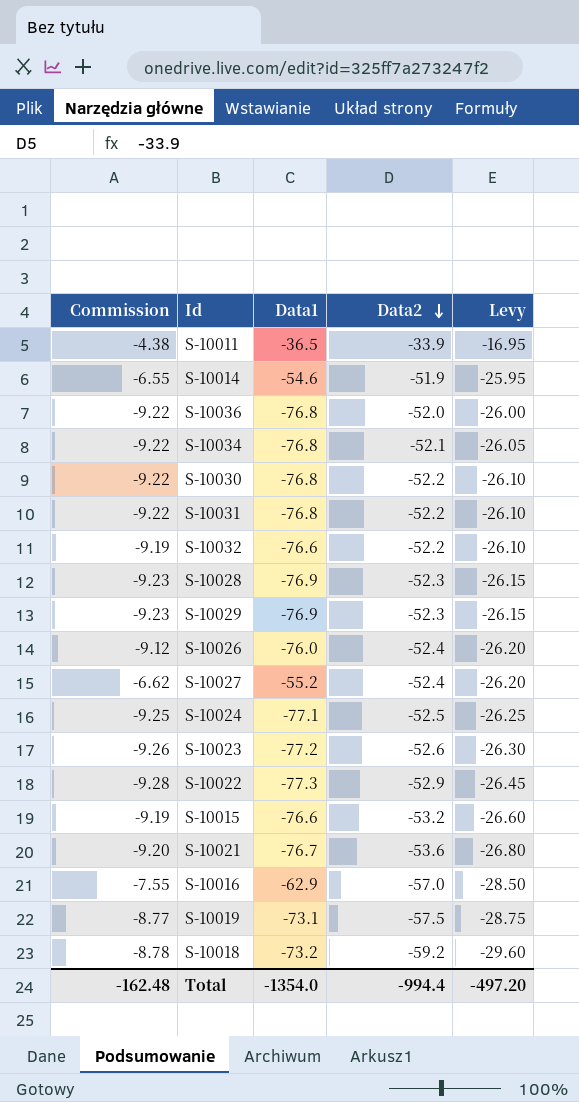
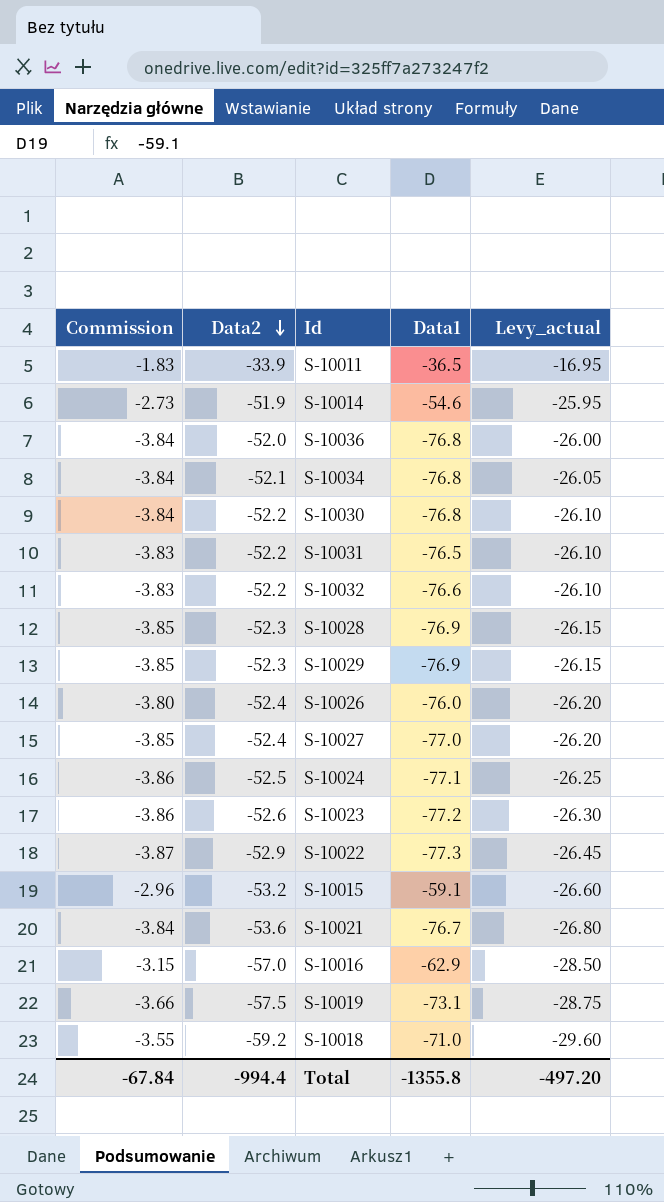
column Commission | formula: [Data1] * 0.12 -> [Data1] * 0.05
column Data2 | position: 4 -> 2
column name: Levy -> Levy_actual
S-10031 | Data1: -76.8 -> -76.5
S-10027 | Data1: -55.2 -> -77.0
S-10015 | Data1: -76.6 -> -59.1
S-10018 | Data1: -73.2 -> -71.0
Total | Commission: -162.48 -> -67.84
Total | Data1: -1354.0 -> -1355.8

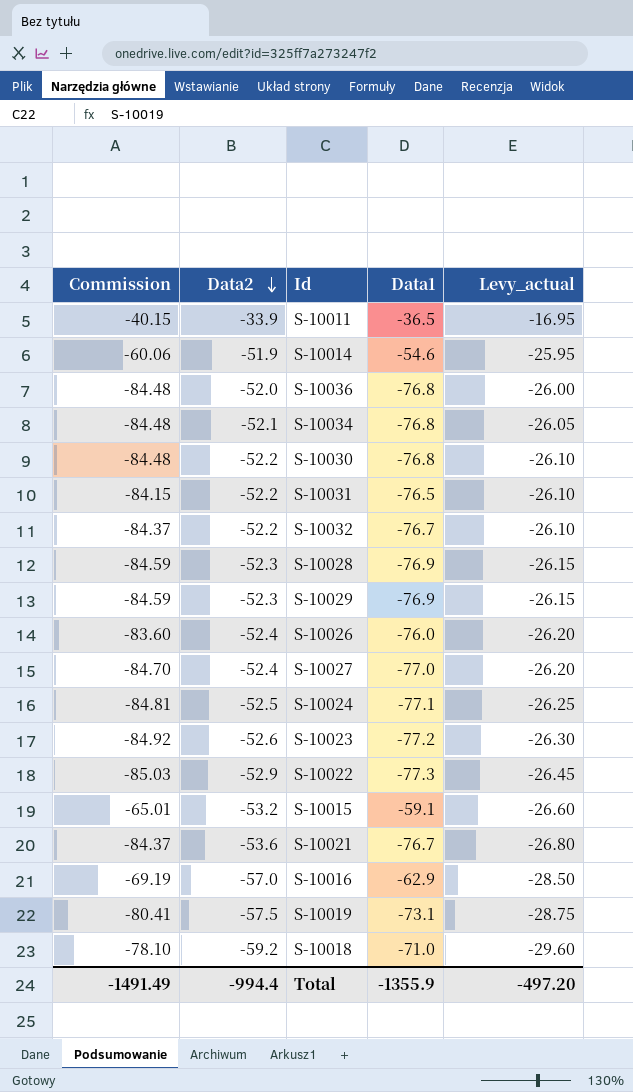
column Commission | formula: [Data1] * 0.05 -> [Data1] * 1.1
S-10032 | Data1: -76.6 -> -76.7
Total | Commission: -67.84 -> -1491.49
Total | Data1: -1355.8 -> -1355.9

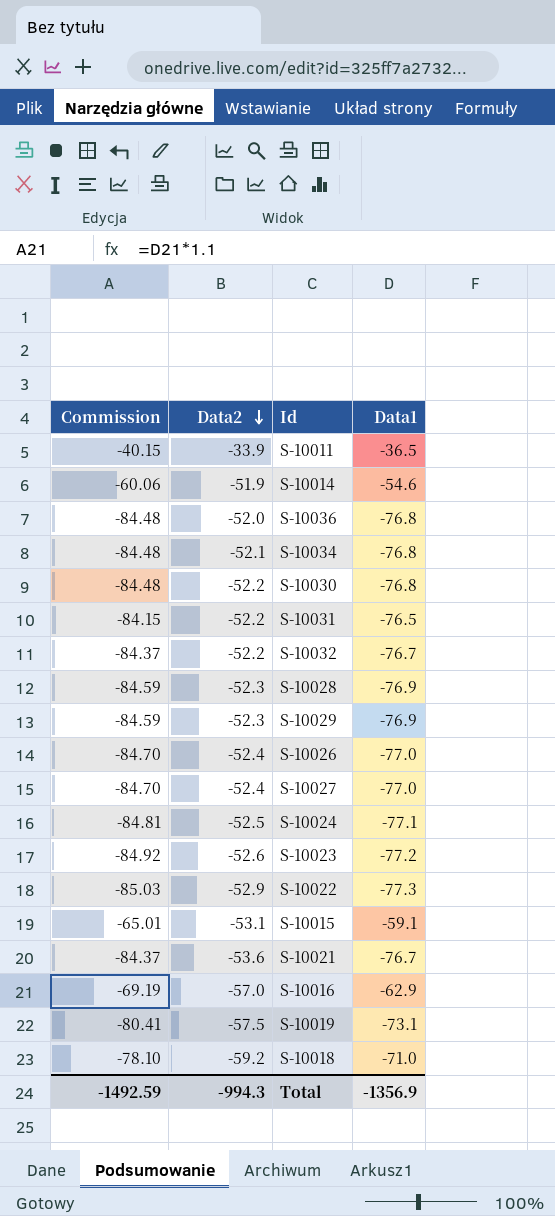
column Levy_actual | formula: [Data2] * 0.5 -> none
S-10026 | Commission: -83.60 -> -84.70
S-10026 | Data1: -76.0 -> -77.0
S-10015 | Data2: -53.2 -> -53.1
Total | Commission: -1491.49 -> -1492.59
Total | Data2: -994.4 -> -994.3
Total | Data1: -1355.9 -> -1356.9

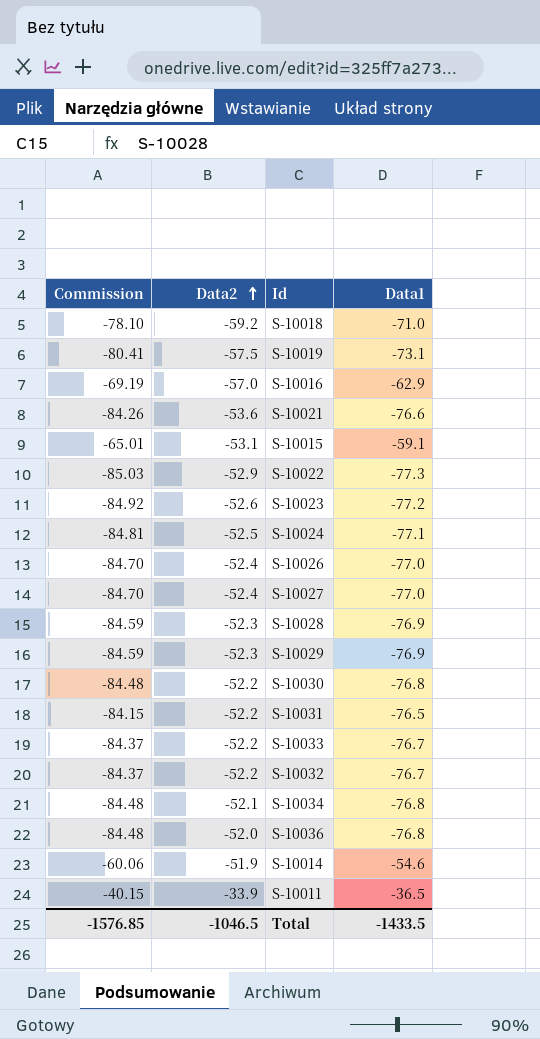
row order: Data2 descending -> Data2 ascending
S-10021 | Commission: -84.37 -> -84.26
S-10021 | Data1: -76.7 -> -76.6
row S-10033: none -> -84.37 | -52.2 | -76.7
Total | Commission: -1492.59 -> -1576.85
Total | Data2: -994.3 -> -1046.5
Total | Data1: -1356.9 -> -1433.5

